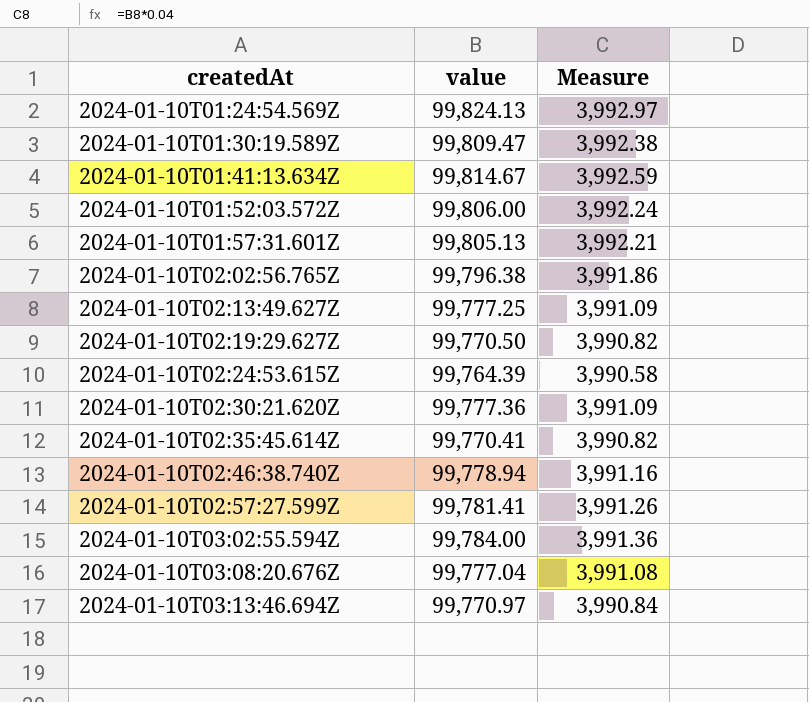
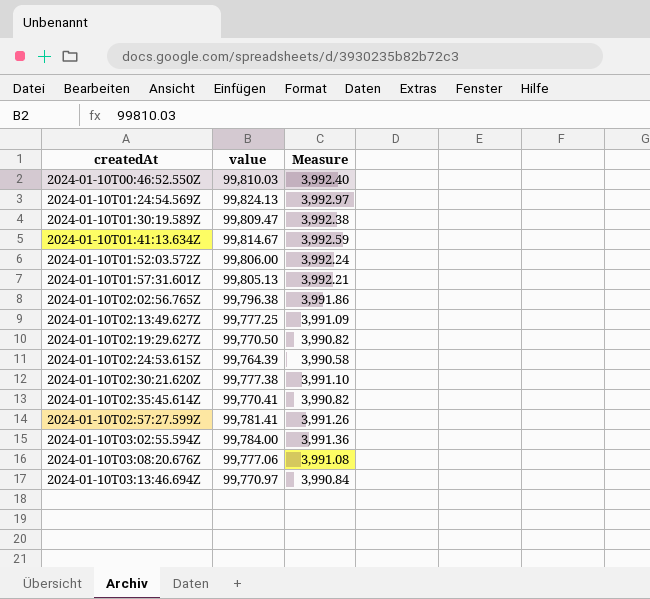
row 2024-01-10T02:46:38.740Z: 99,778.94 | 3,991.16 -> none
row 2024-01-10T00:46:52.550Z: none -> 99,810.03 | 3,992.40
2024-01-10T02:30:21.620Z | value: 99,777.36 -> 99,777.38
2024-01-10T02:30:21.620Z | Measure: 3,991.09 -> 3,991.10
2024-01-10T03:08:20.676Z | value: 99,777.04 -> 99,777.06

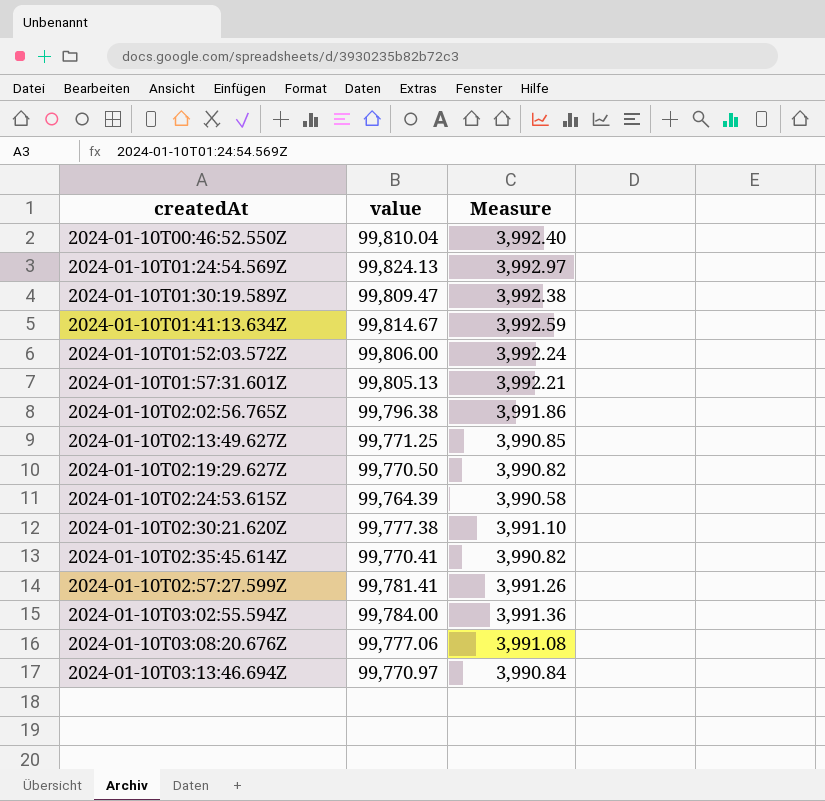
2024-01-10T00:46:52.550Z | value: 99,810.03 -> 99,810.04
2024-01-10T02:13:49.627Z | value: 99,777.25 -> 99,771.25
2024-01-10T02:13:49.627Z | Measure: 3,991.09 -> 3,990.85

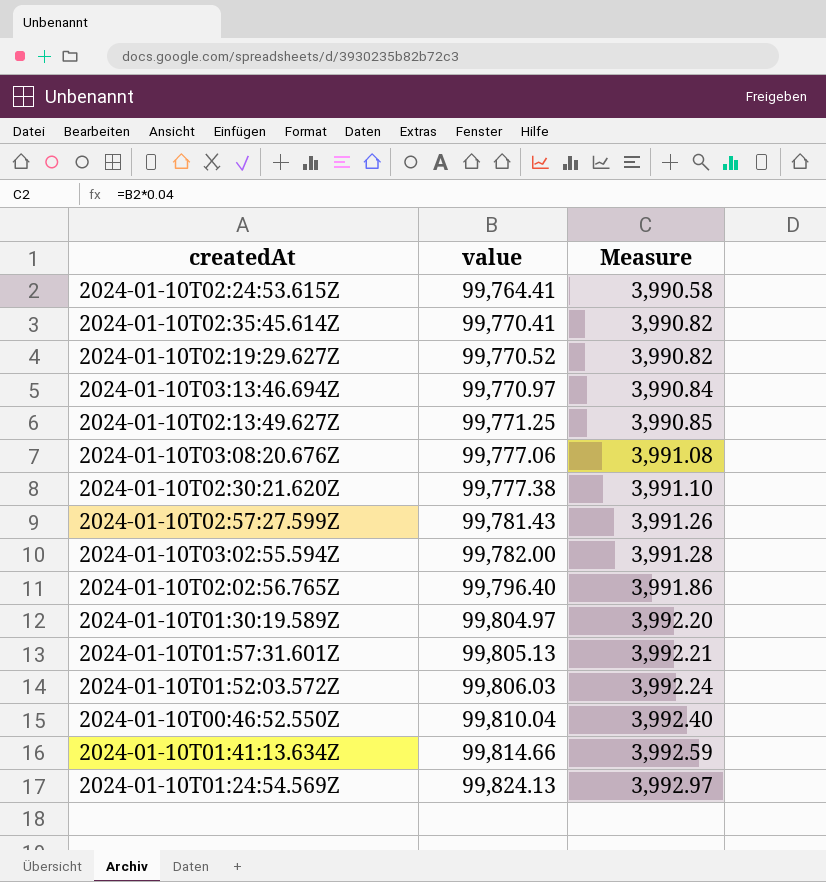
row order: createdAt ascending -> value ascending
2024-01-10T02:24:53.615Z | value: 99,764.39 -> 99,764.41
2024-01-10T02:19:29.627Z | value: 99,770.50 -> 99,770.52
2024-01-10T02:57:27.599Z | value: 99,781.41 -> 99,781.43
2024-01-10T03:02:55.594Z | value: 99,784.00 -> 99,782.00
2024-01-10T03:02:55.594Z | Measure: 3,991.36 -> 3,991.28
2024-01-10T02:02:56.765Z | value: 99,796.38 -> 99,796.40
2024-01-10T01:30:19.589Z | value: 99,809.47 -> 99,804.97
2024-01-10T01:30:19.589Z | Measure: 3,992.38 -> 3,992.20
2024-01-10T01:52:03.572Z | value: 99,806.00 -> 99,806.03
2024-01-10T01:41:13.634Z | value: 99,814.67 -> 99,814.66

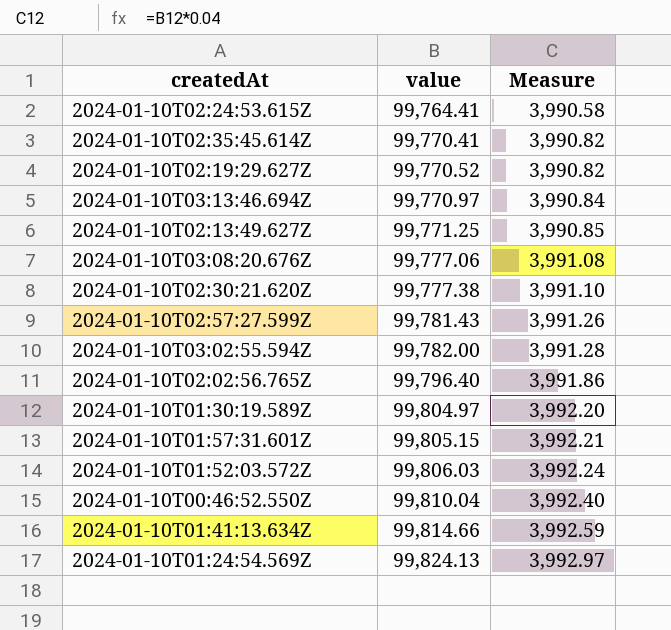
2024-01-10T01:57:31.601Z | value: 99,805.13 -> 99,805.15

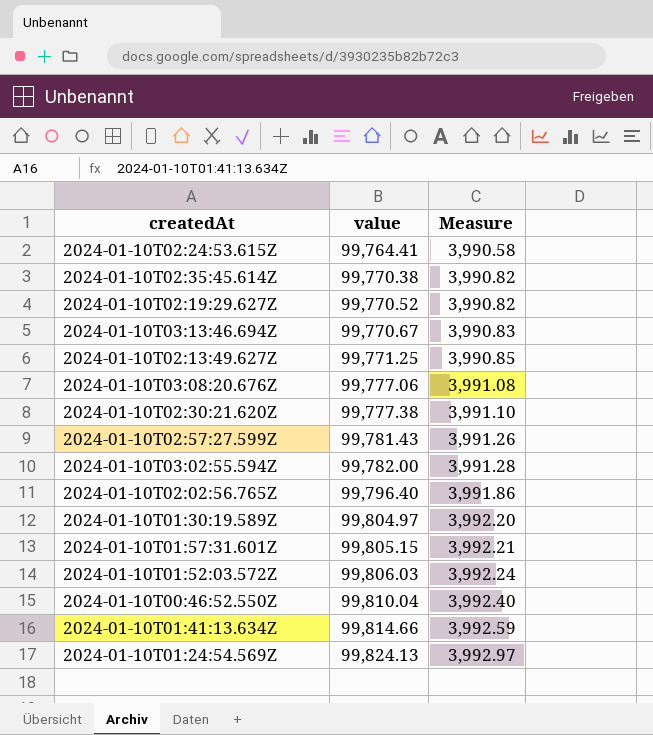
2024-01-10T02:35:45.614Z | value: 99,770.41 -> 99,770.38
2024-01-10T03:13:46.694Z | value: 99,770.97 -> 99,770.67
2024-01-10T03:13:46.694Z | Measure: 3,990.84 -> 3,990.83

